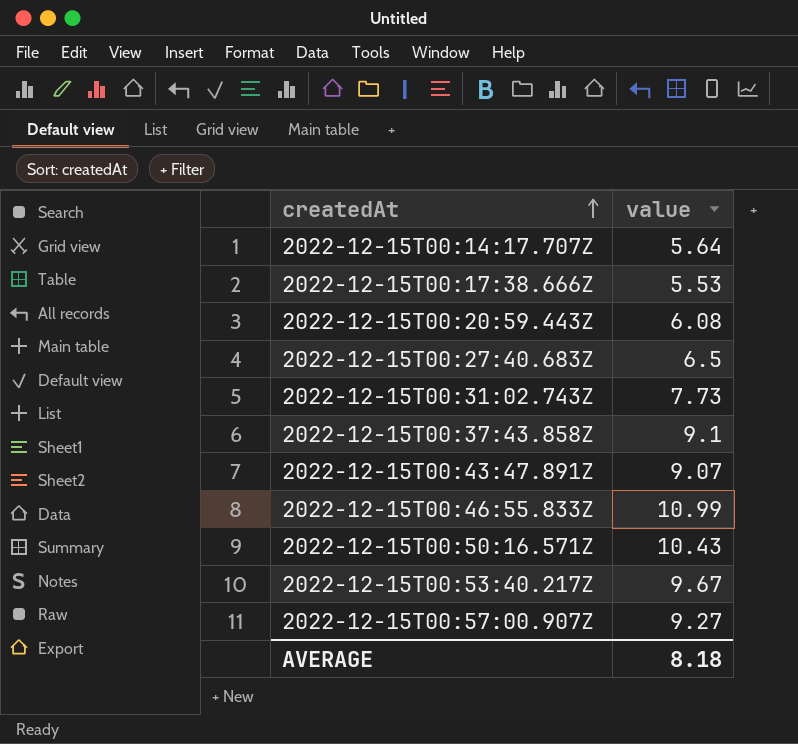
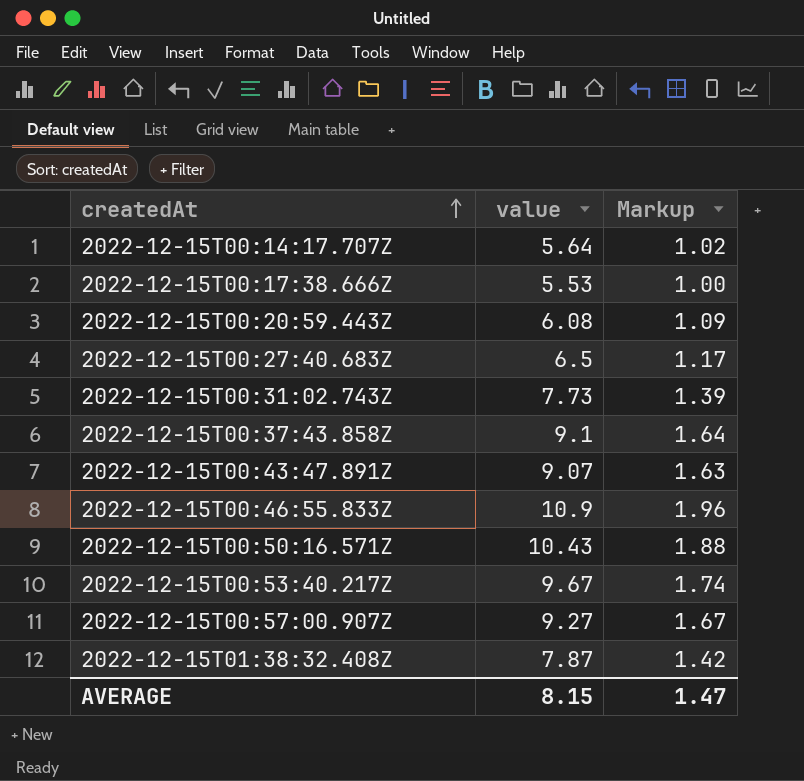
column Markup | formula: none -> [value] * 0.18
2022-12-15T00:46:55.833Z | value: 10.99 -> 10.9
row 2022-12-15T01:38:32.408Z: none -> 7.87 | 1.42
AVERAGE | value: 8.18 -> 8.15

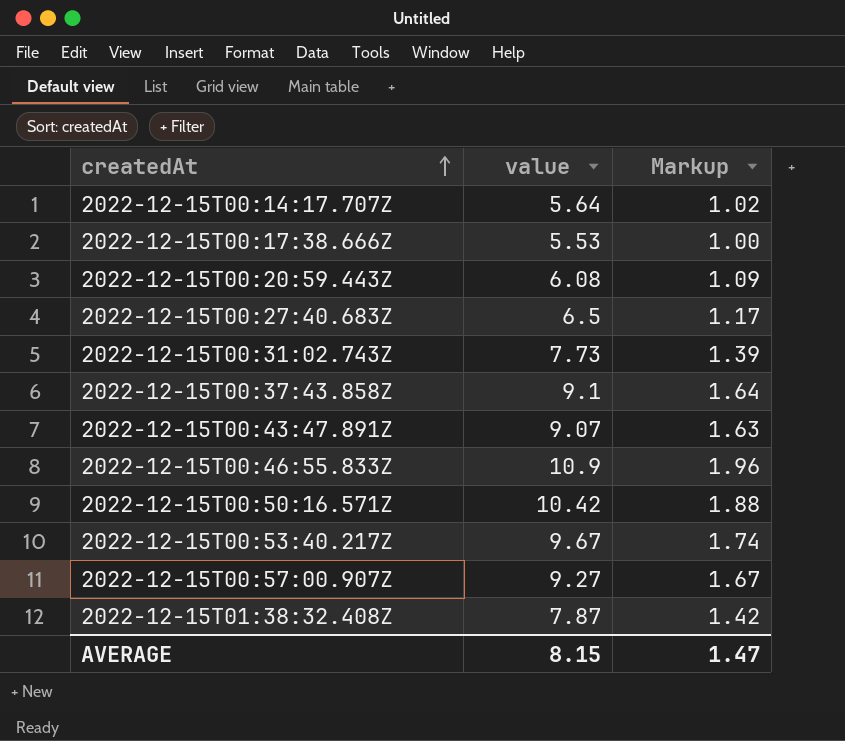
2022-12-15T00:50:16.571Z | value: 10.43 -> 10.42

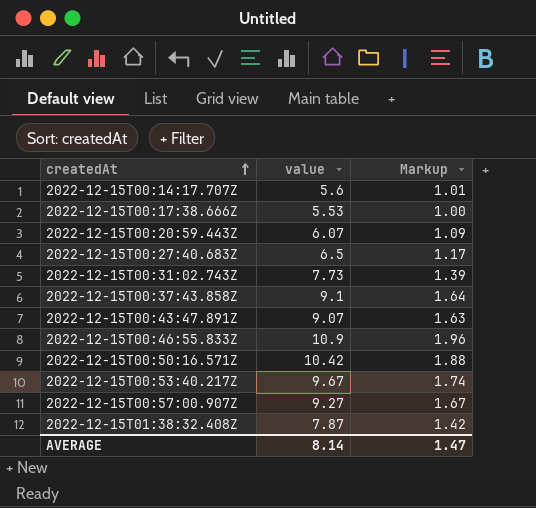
2022-12-15T00:14:17.707Z | value: 5.64 -> 5.6
2022-12-15T00:14:17.707Z | Markup: 1.02 -> 1.01
2022-12-15T00:20:59.443Z | value: 6.08 -> 6.07
AVERAGE | value: 8.15 -> 8.14

